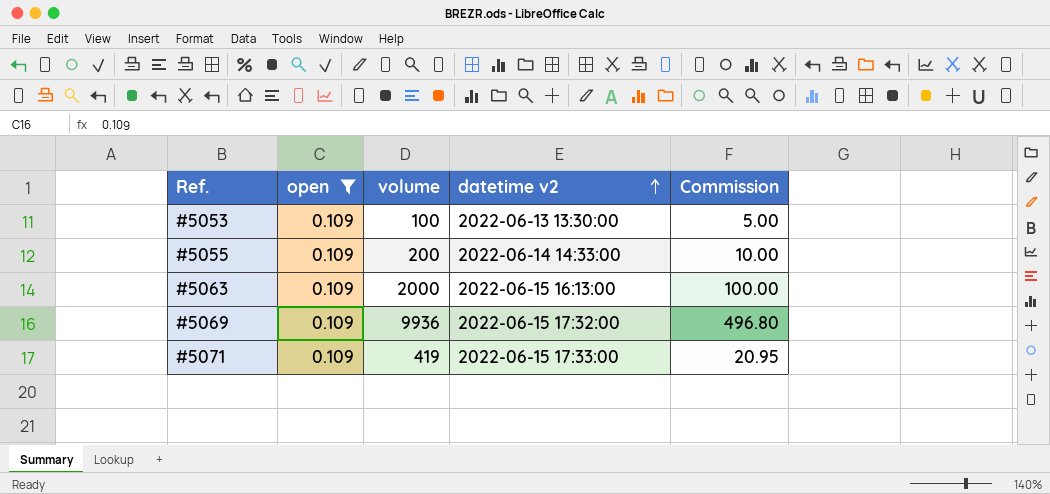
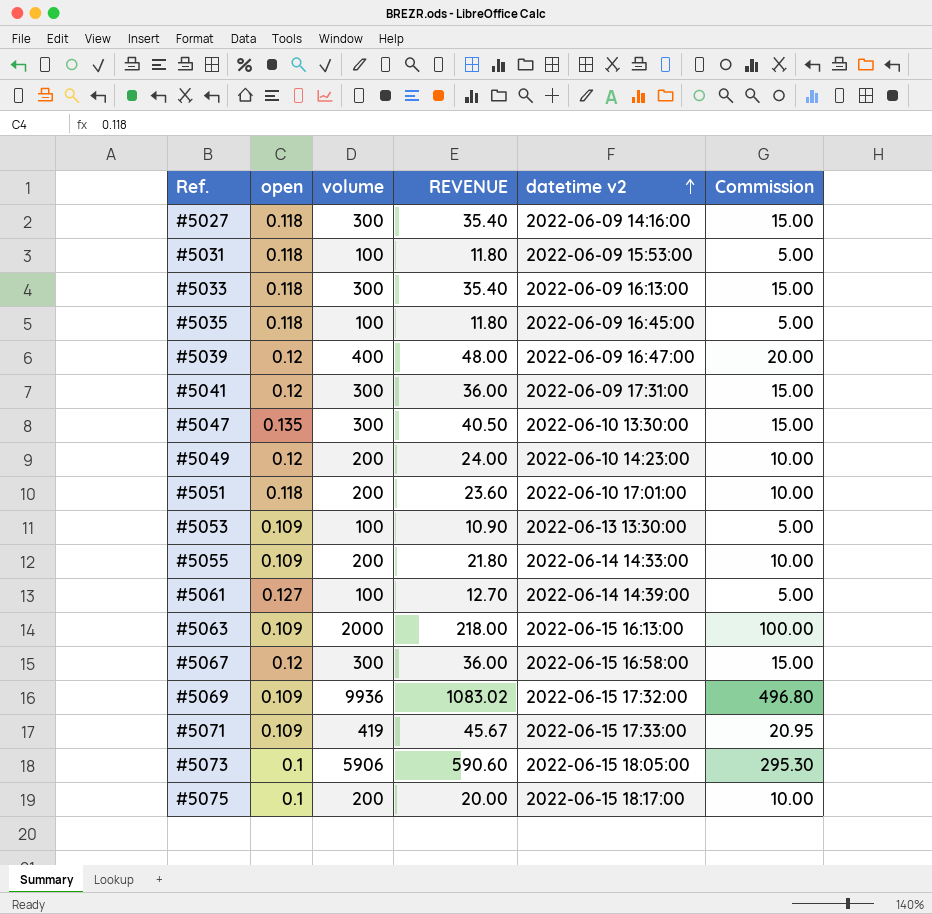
filter: open = 0.109 -> none
column REVENUE | formula: none -> [open] * [volume]

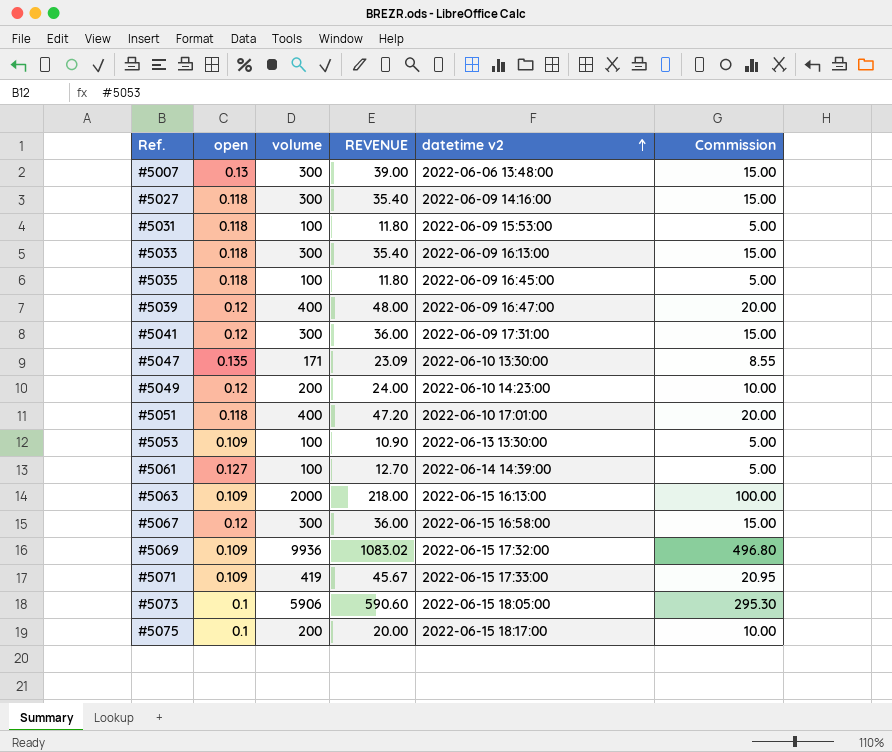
row #5055: 0.109 | 200 | 21.80 | 2022-06-14 14:33:00 | 10.00 -> none
row #5007: none -> 0.13 | 300 | 39.00 | 2022-06-06 13:48:00 | 15.00
#5047 | volume: 300 -> 171
#5047 | REVENUE: 40.50 -> 23.09
#5047 | Commission: 15.00 -> 8.55
#5051 | volume: 200 -> 400
#5051 | REVENUE: 23.60 -> 47.20
#5051 | Commission: 10.00 -> 20.00

